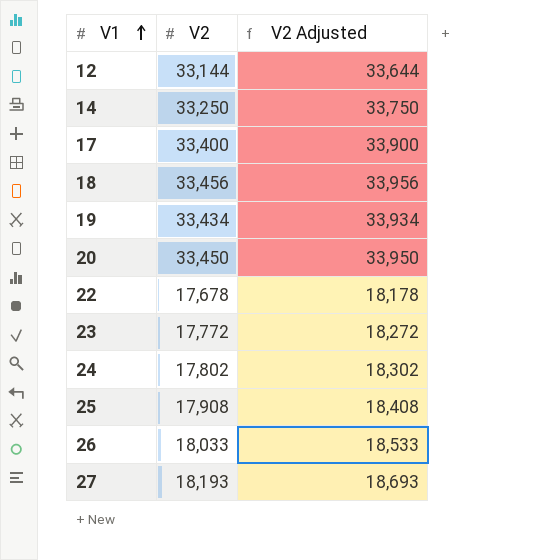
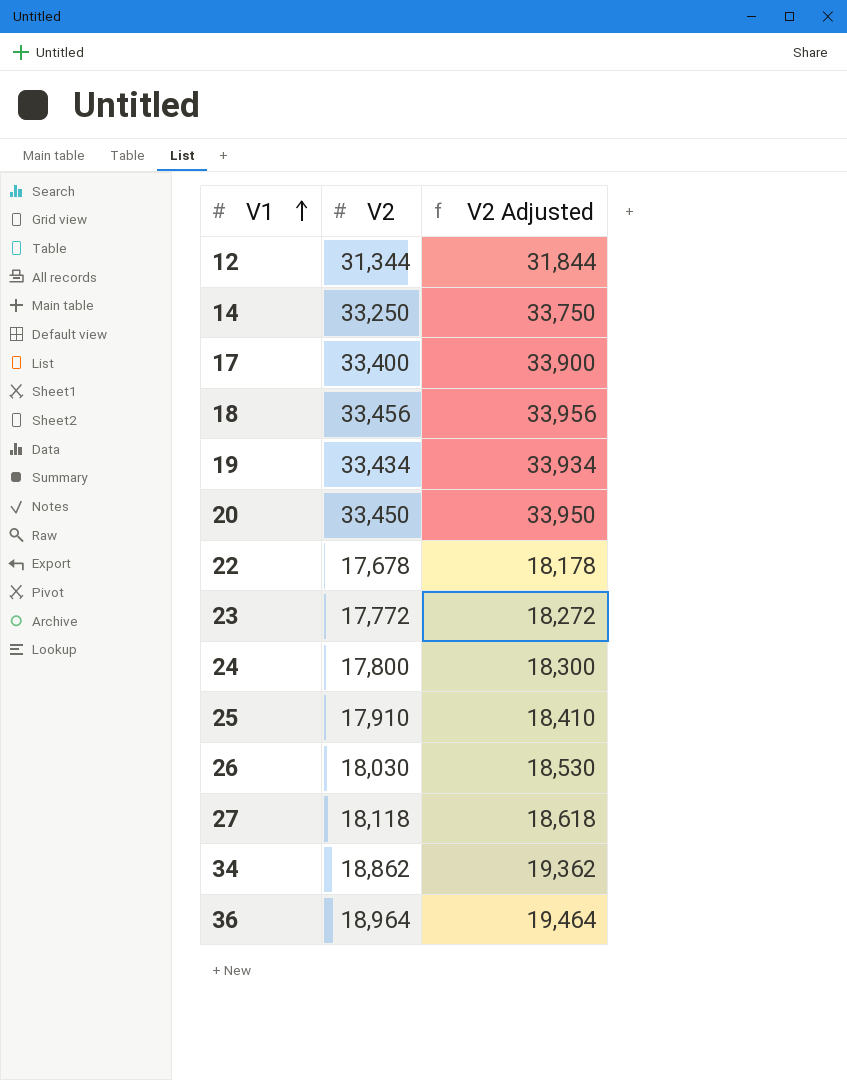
12 | V2: 33,144 -> 31,344
12 | V2 Adjusted: 33,644 -> 31,844
24 | V2: 17,802 -> 17,800
24 | V2 Adjusted: 18,302 -> 18,300
25 | V2: 17,908 -> 17,910
25 | V2 Adjusted: 18,408 -> 18,410
26 | V2: 18,033 -> 18,030
26 | V2 Adjusted: 18,533 -> 18,530
27 | V2: 18,193 -> 18,118
27 | V2 Adjusted: 18,693 -> 18,618
row 34: none -> 18,862 | 19,362
row 36: none -> 18,964 | 19,464

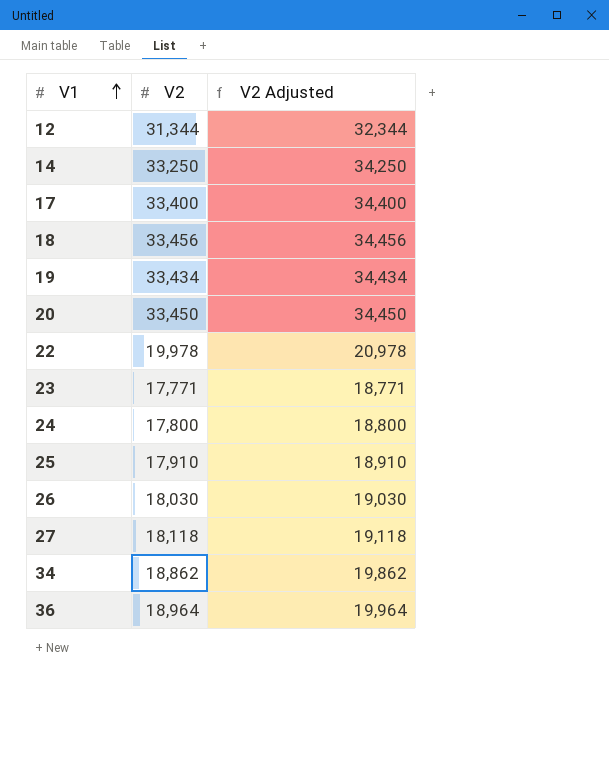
column V2 Adjusted | formula: [V2] + 500 -> [V2] + 1000
22 | V2: 17,678 -> 19,978
23 | V2: 17,772 -> 17,771

